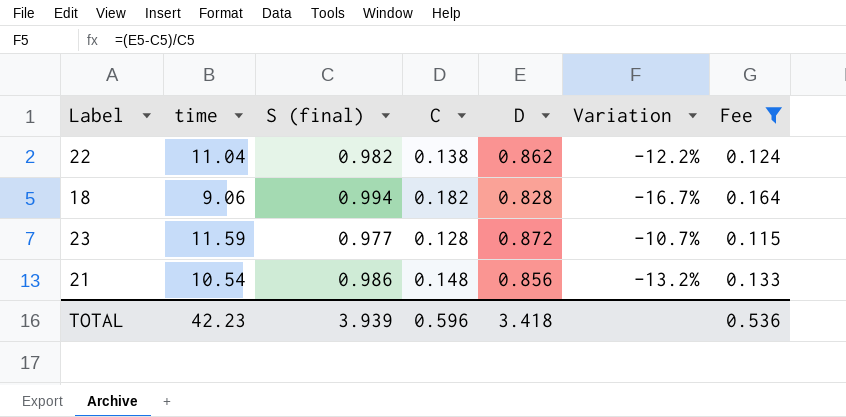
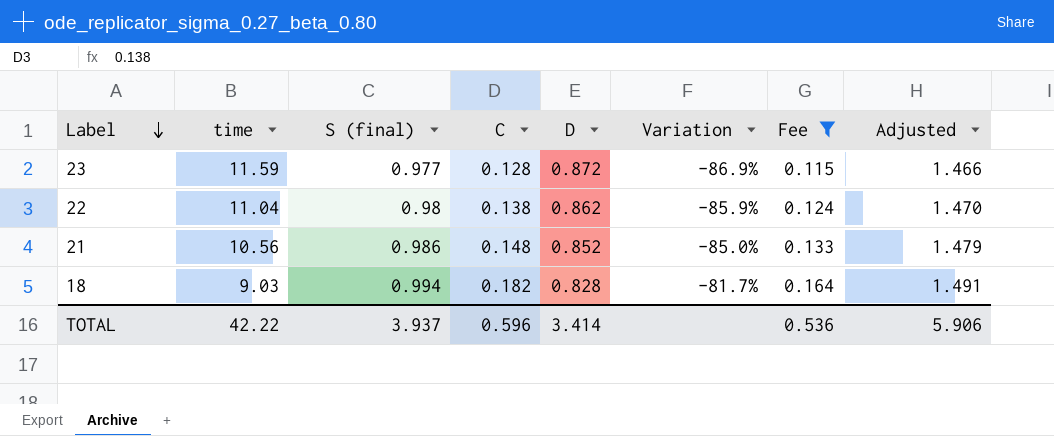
row order: none -> Label descending
column Variation | formula: ([D] - [S (final)]) / [S (final)] -> ([C] - [S (final)]) / [S (final)]
column Adjusted | formula: none -> [S (final)] * 1.5
22 | S (final): 0.982 -> 0.98
21 | time: 10.54 -> 10.56
21 | D: 0.856 -> 0.852
18 | time: 9.06 -> 9.03
TOTAL | time: 42.23 -> 42.22
TOTAL | S (final): 3.939 -> 3.937
TOTAL | D: 3.418 -> 3.414

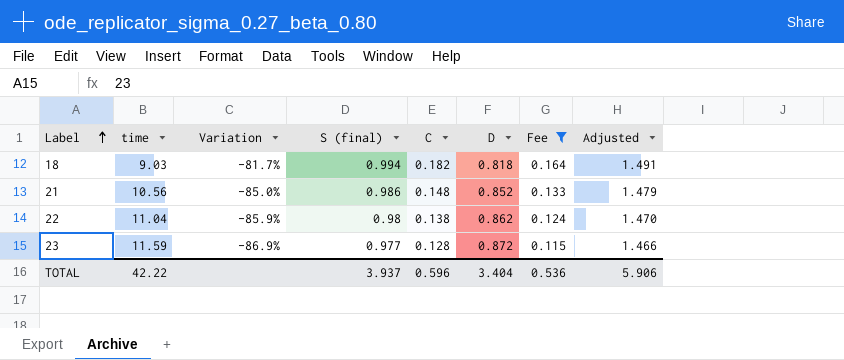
row order: Label descending -> Label ascending
column Variation | position: 6 -> 3
18 | D: 0.828 -> 0.818
TOTAL | D: 3.414 -> 3.404

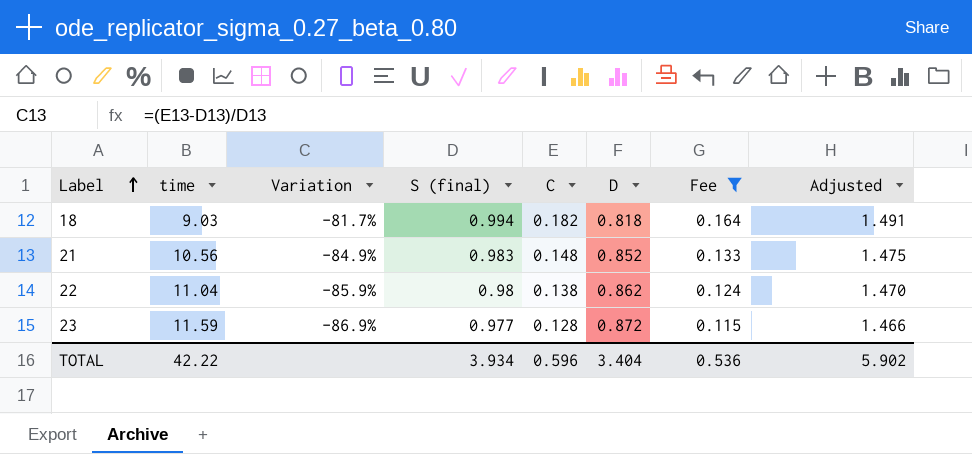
21 | Variation: -85.0% -> -84.9%
21 | S (final): 0.986 -> 0.983
21 | Adjusted: 1.479 -> 1.475
TOTAL | S (final): 3.937 -> 3.934
TOTAL | Adjusted: 5.906 -> 5.902

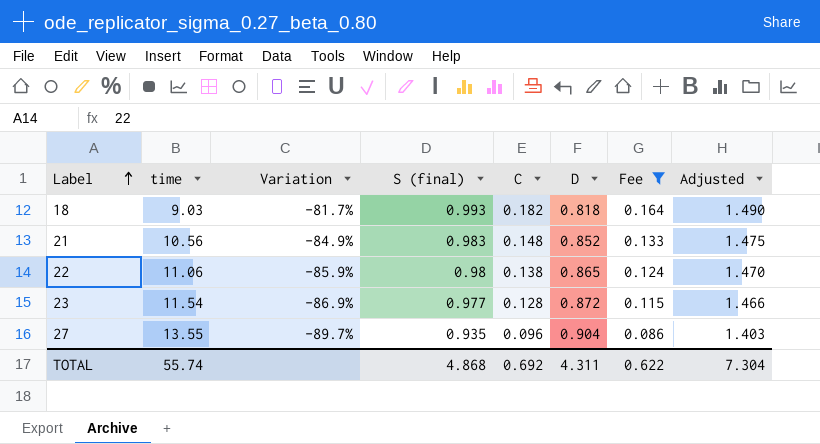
18 | S (final): 0.994 -> 0.993
18 | Adjusted: 1.491 -> 1.490
22 | time: 11.04 -> 11.06
22 | D: 0.862 -> 0.865
23 | time: 11.59 -> 11.54
row 27: none -> 13.55 | -89.7% | 0.935 | 0.096 | 0.904 | 0.086 | 1.403
TOTAL | time: 42.22 -> 55.74
TOTAL | S (final): 3.934 -> 4.868
TOTAL | C: 0.596 -> 0.692
TOTAL | D: 3.404 -> 4.311
TOTAL | Fee: 0.536 -> 0.622
TOTAL | Adjusted: 5.902 -> 7.304

